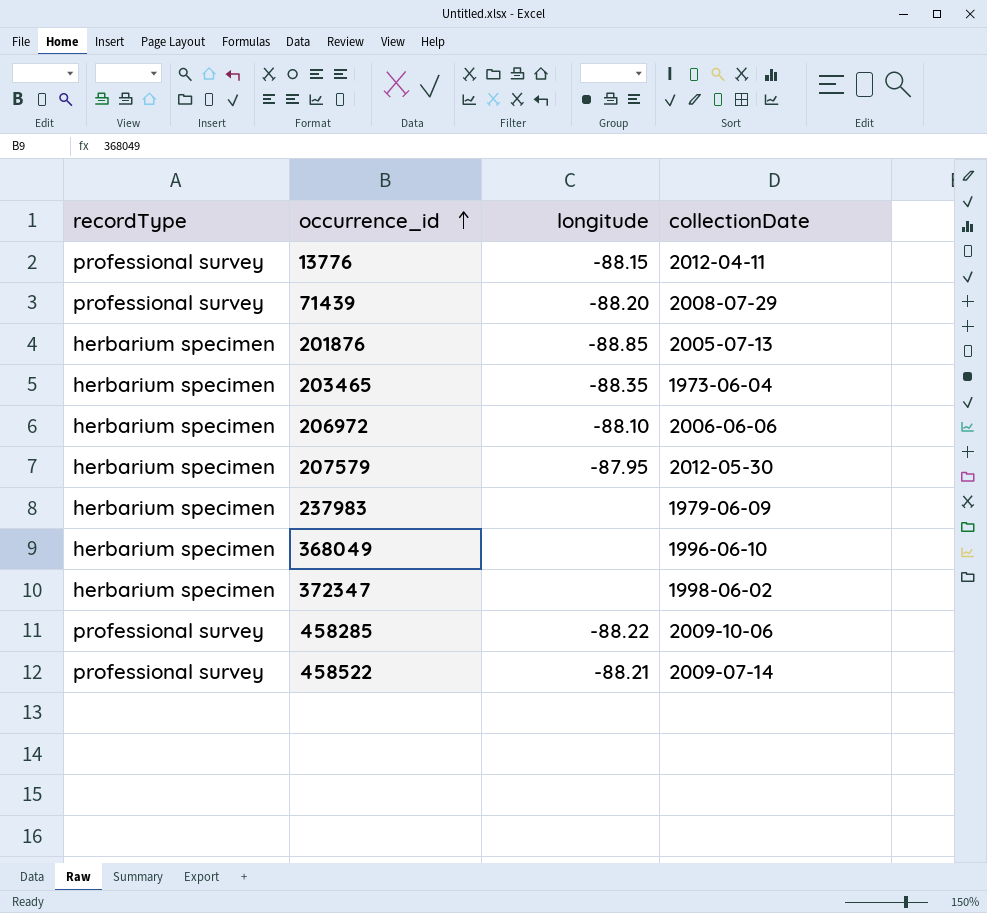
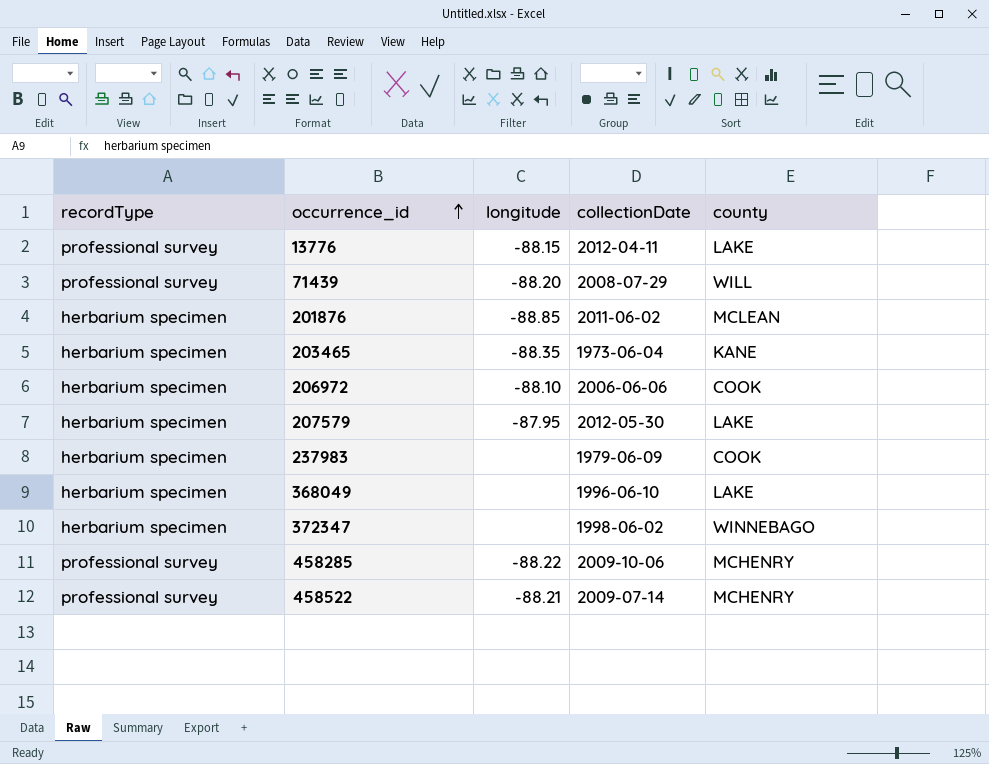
column county | position: none -> 5
201876 | collectionDate: 2005-07-13 -> 2011-06-02

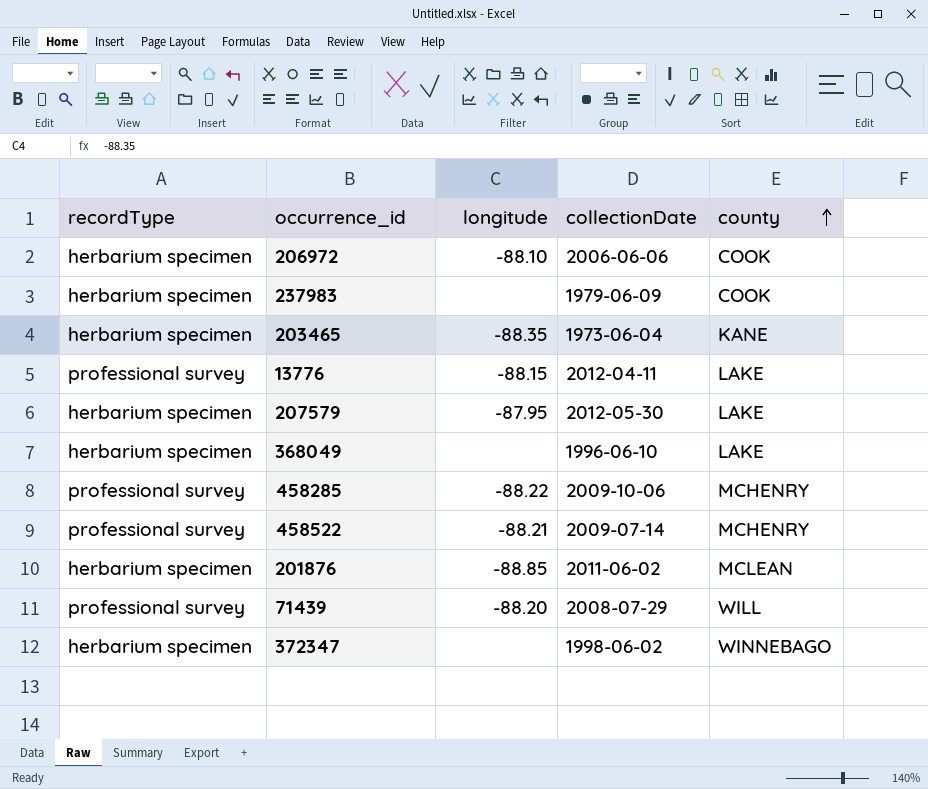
row order: occurrence_id ascending -> county ascending

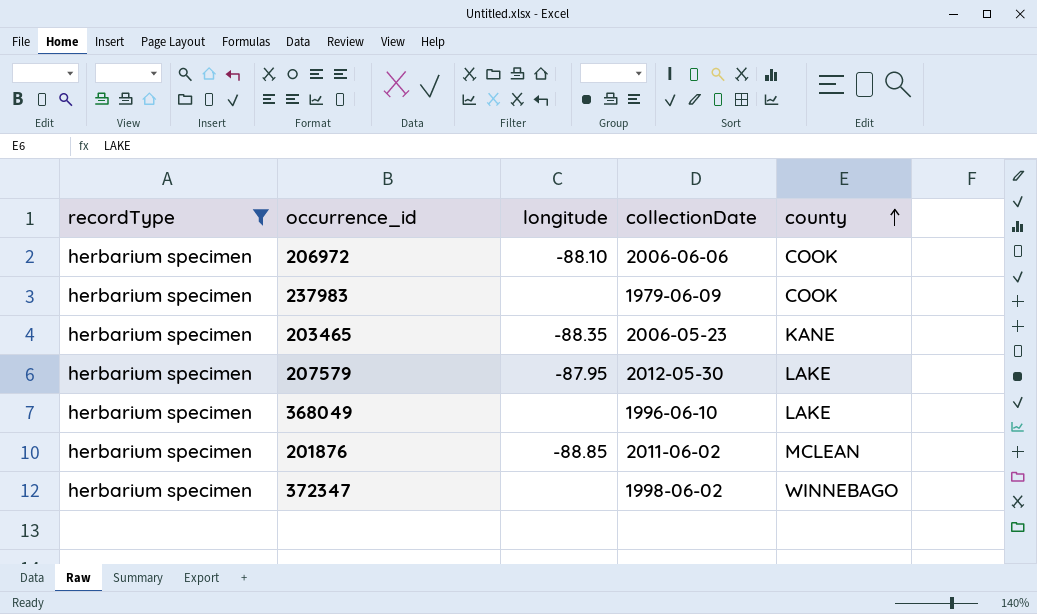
filter: none -> recordType = herbarium specimen
203465 | collectionDate: 1973-06-04 -> 2006-05-23

